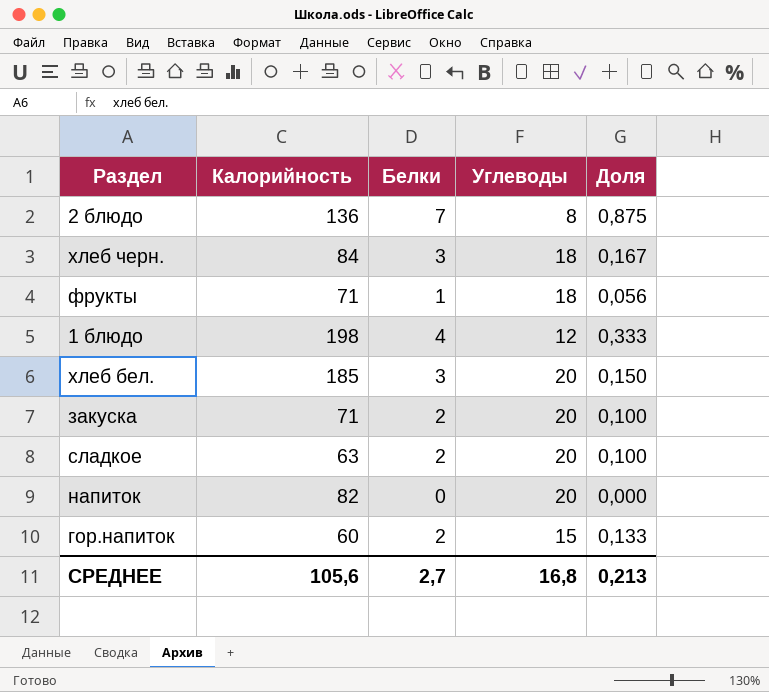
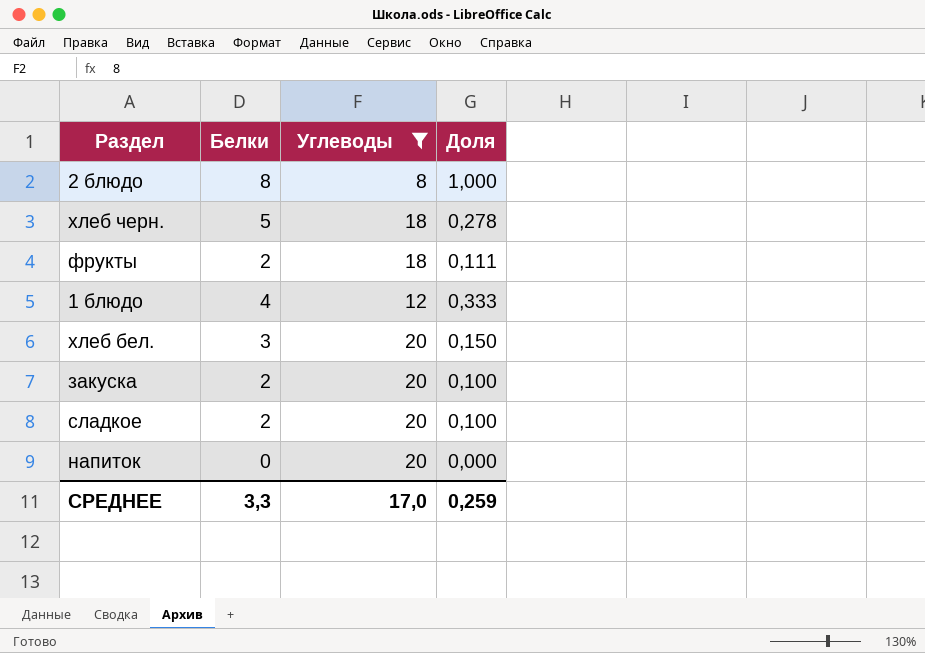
filter: none -> Углеводы != 15
column Калорийность | position: 2 -> none
2 блюдо | Белки: 7 -> 8
2 блюдо | Доля: 0,875 -> 1,000
хлеб черн. | Белки: 3 -> 5
хлеб черн. | Доля: 0,167 -> 0,278
фрукты | Белки: 1 -> 2
фрукты | Доля: 0,056 -> 0,111
СРЕДНЕЕ | Белки: 2,7 -> 3,3
СРЕДНЕЕ | Углеводы: 16,8 -> 17,0
СРЕДНЕЕ | Доля: 0,213 -> 0,259

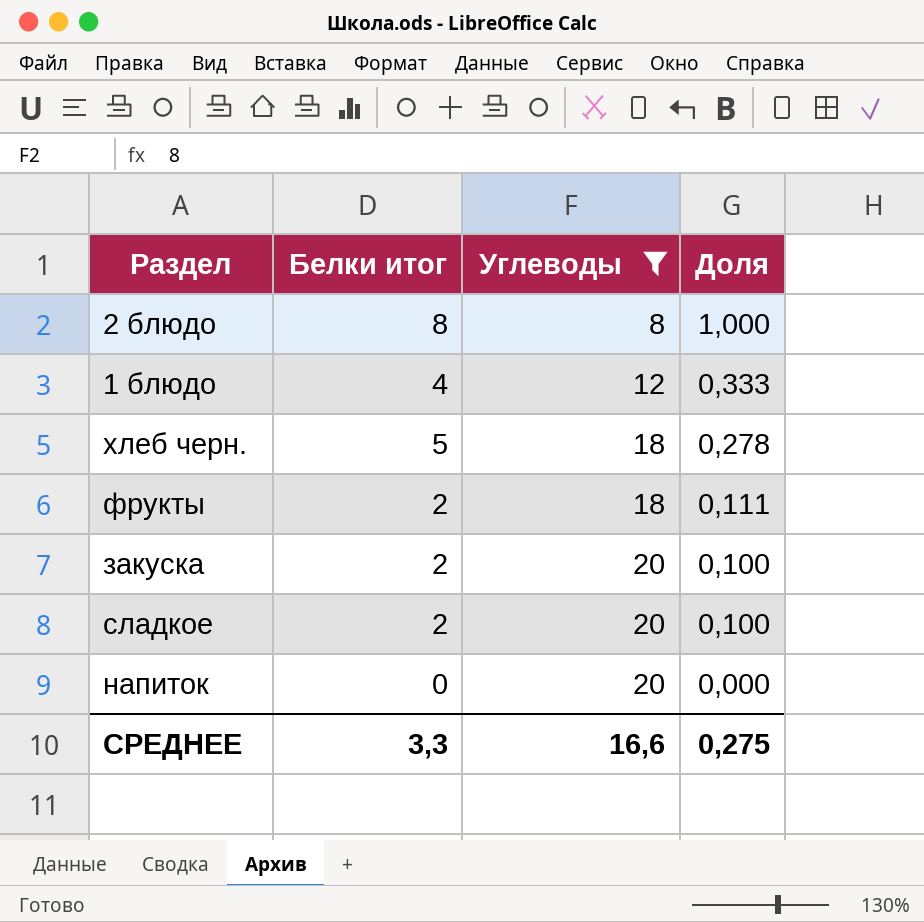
row order: none -> Углеводы ascending
column name: Белки -> Белки итог
row хлеб бел.: 3 | 20 | 0,150 -> none
СРЕДНЕЕ | Углеводы: 17,0 -> 16,6
СРЕДНЕЕ | Доля: 0,259 -> 0,275

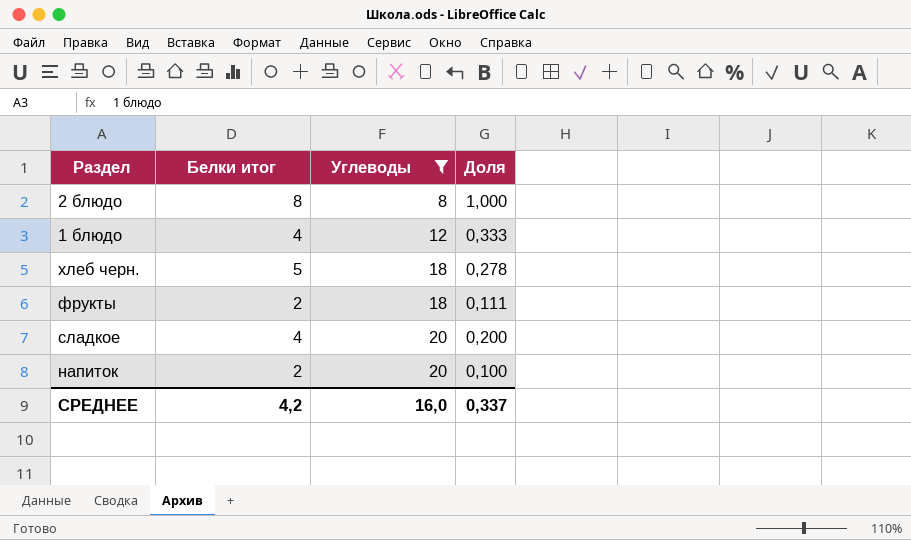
row закуска: 2 | 20 | 0,100 -> none
сладкое | Белки итог: 2 -> 4
сладкое | Доля: 0,100 -> 0,200
напиток | Белки итог: 0 -> 2
напиток | Доля: 0,000 -> 0,100
СРЕДНЕЕ | Белки итог: 3,3 -> 4,2
СРЕДНЕЕ | Углеводы: 16,6 -> 16,0
СРЕДНЕЕ | Доля: 0,275 -> 0,337

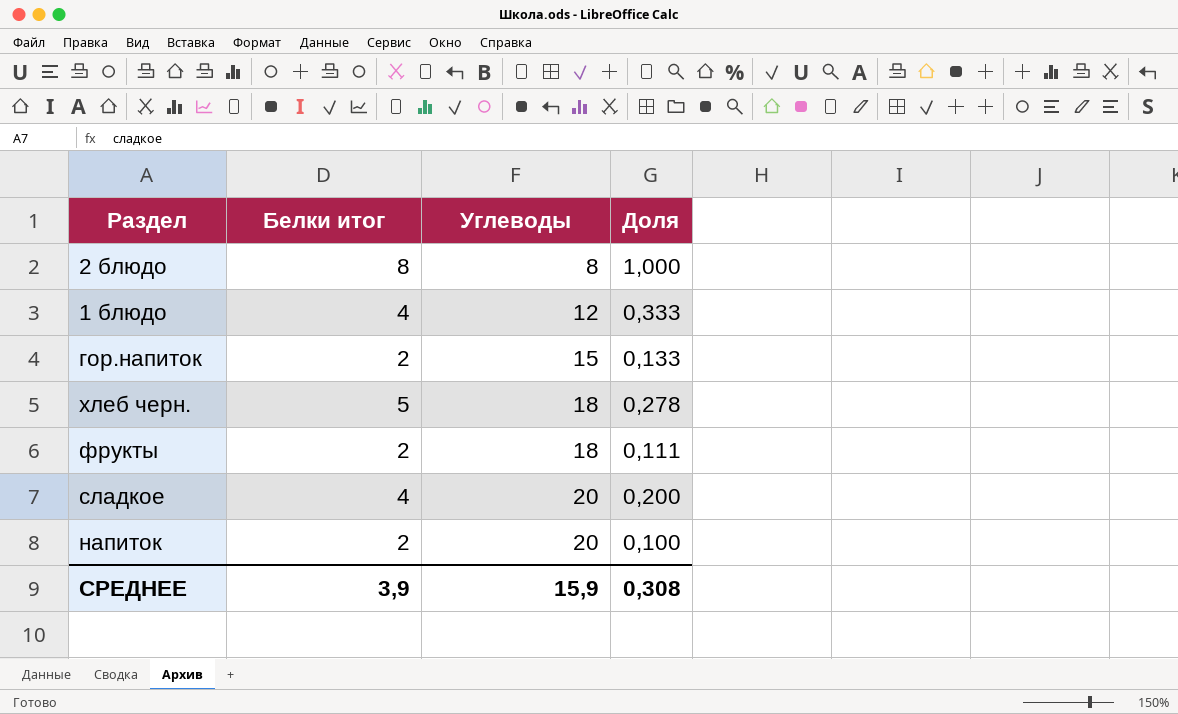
filter: Углеводы != 15 -> none
СРЕДНЕЕ | Белки итог: 4,2 -> 3,9
СРЕДНЕЕ | Углеводы: 16,0 -> 15,9
СРЕДНЕЕ | Доля: 0,337 -> 0,308

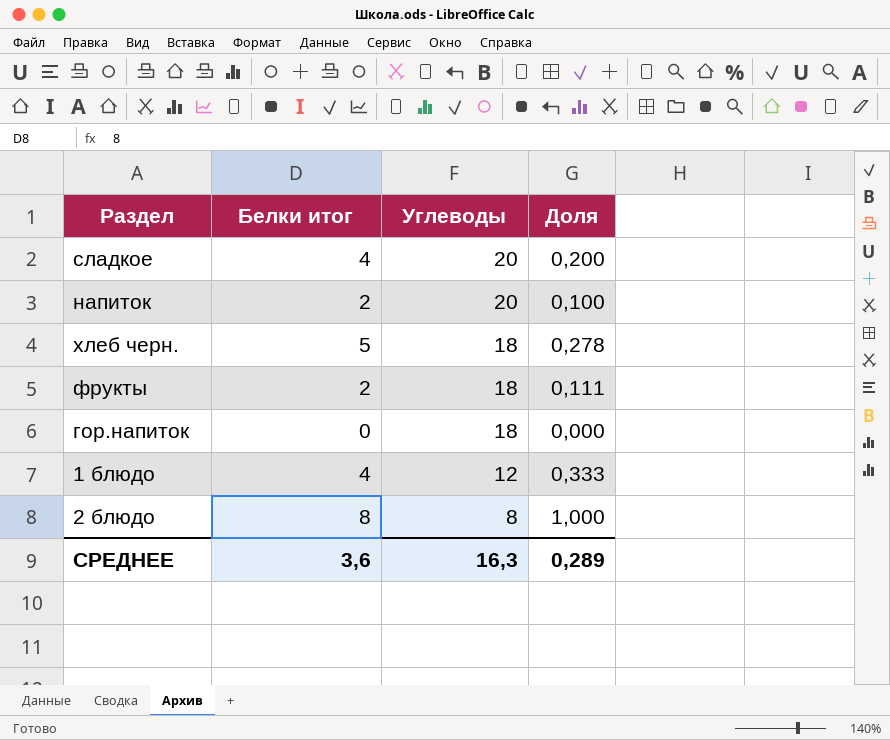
row order: Углеводы ascending -> Углеводы descending
гор.напиток | Белки итог: 2 -> 0
гор.напиток | Углеводы: 15 -> 18
гор.напиток | Доля: 0,133 -> 0,000
СРЕДНЕЕ | Белки итог: 3,9 -> 3,6
СРЕДНЕЕ | Углеводы: 15,9 -> 16,3
СРЕДНЕЕ | Доля: 0,308 -> 0,289

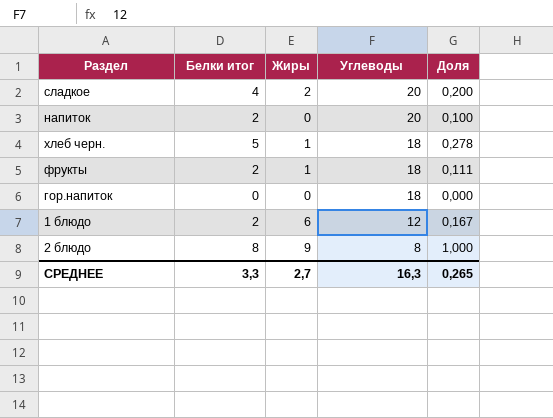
column Жиры | position: none -> 3
1 блюдо | Белки итог: 4 -> 2
1 блюдо | Доля: 0,333 -> 0,167
СРЕДНЕЕ | Белки итог: 3,6 -> 3,3
СРЕДНЕЕ | Доля: 0,289 -> 0,265

